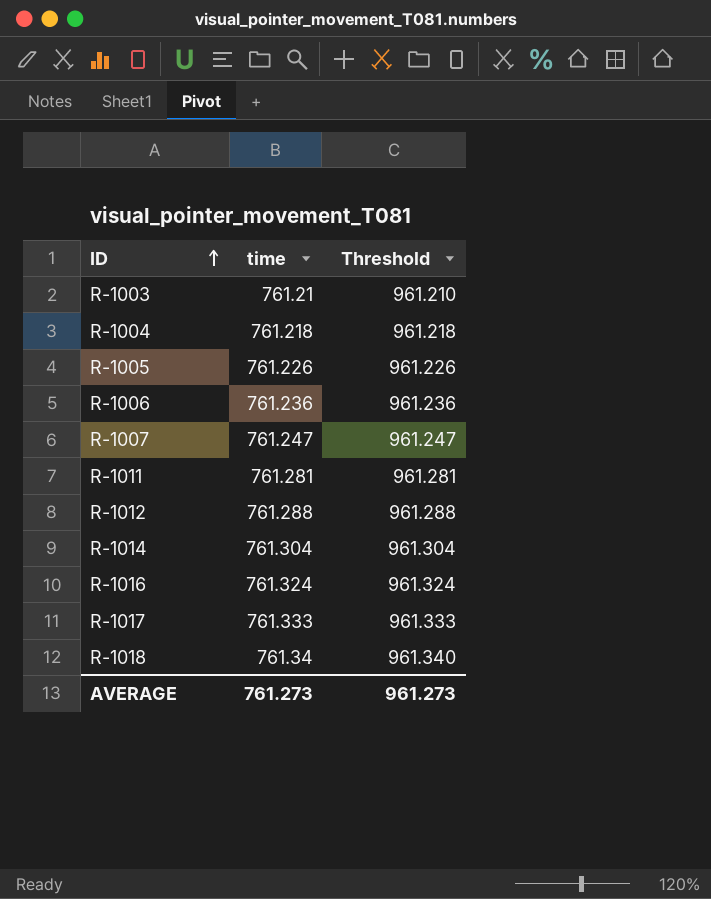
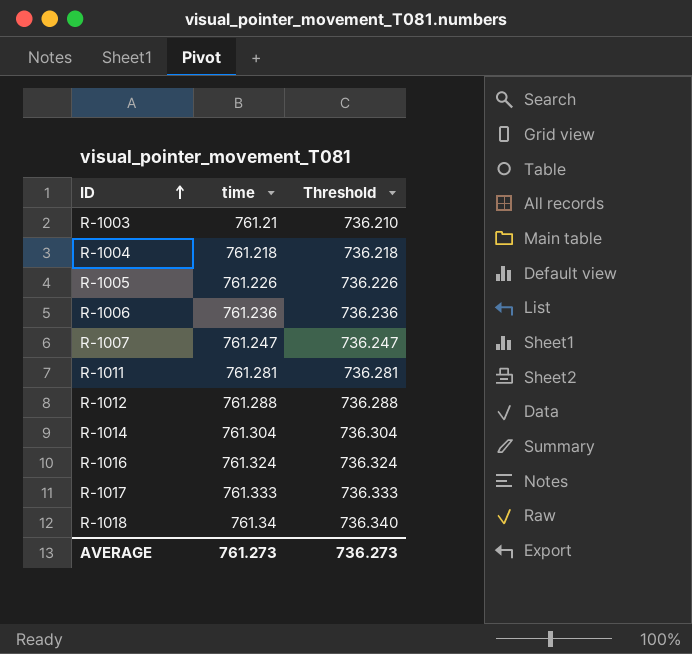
column Threshold | formula: [time] + 200 -> [time] - 25
AVERAGE | Threshold: 961.273 -> 736.273

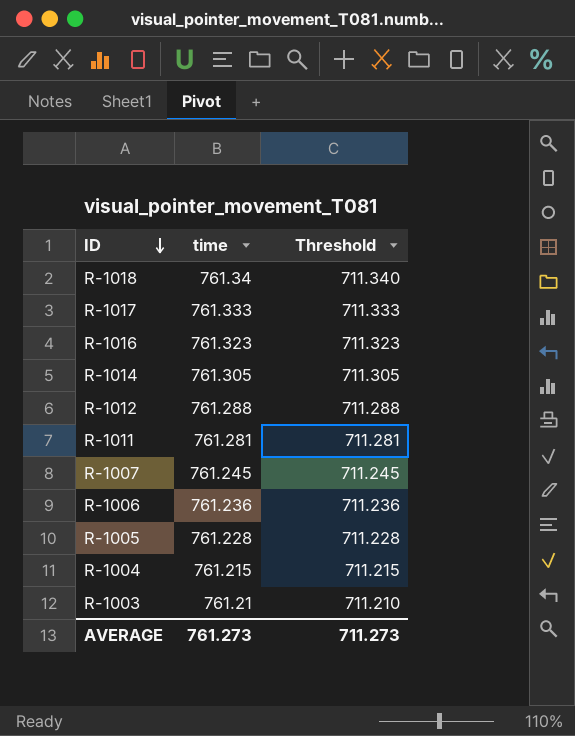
row order: ID ascending -> ID descending
column Threshold | formula: [time] - 25 -> [time] - 50
R-1016 | time: 761.324 -> 761.323
R-1014 | time: 761.304 -> 761.305
R-1007 | time: 761.247 -> 761.245
R-1005 | time: 761.226 -> 761.228
R-1004 | time: 761.218 -> 761.215
AVERAGE | Threshold: 736.273 -> 711.273

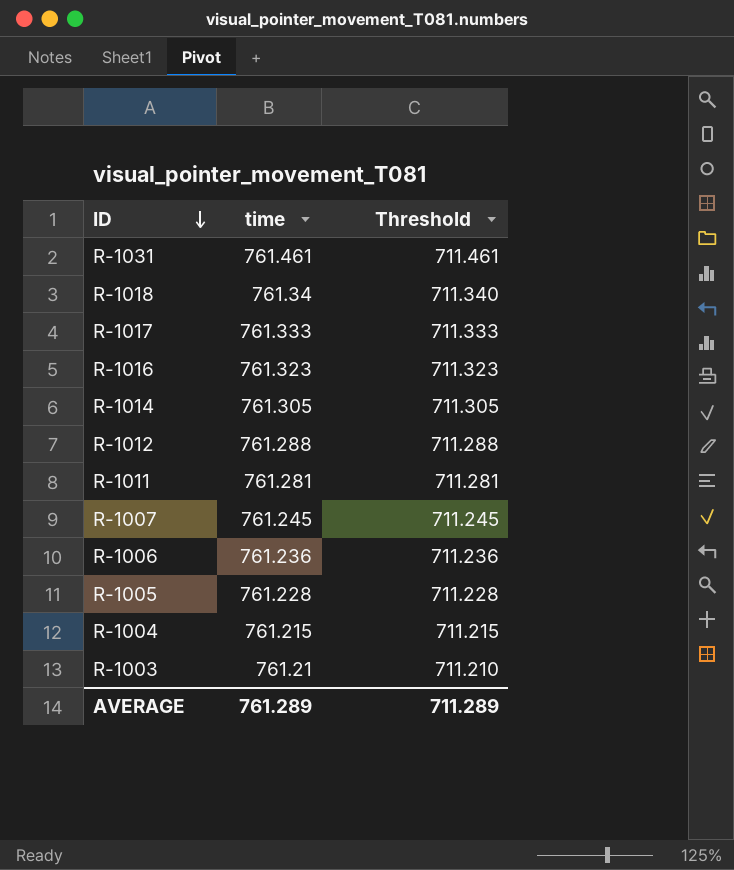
row R-1031: none -> 761.461 | 711.461
AVERAGE | time: 761.273 -> 761.289
AVERAGE | Threshold: 711.273 -> 711.289

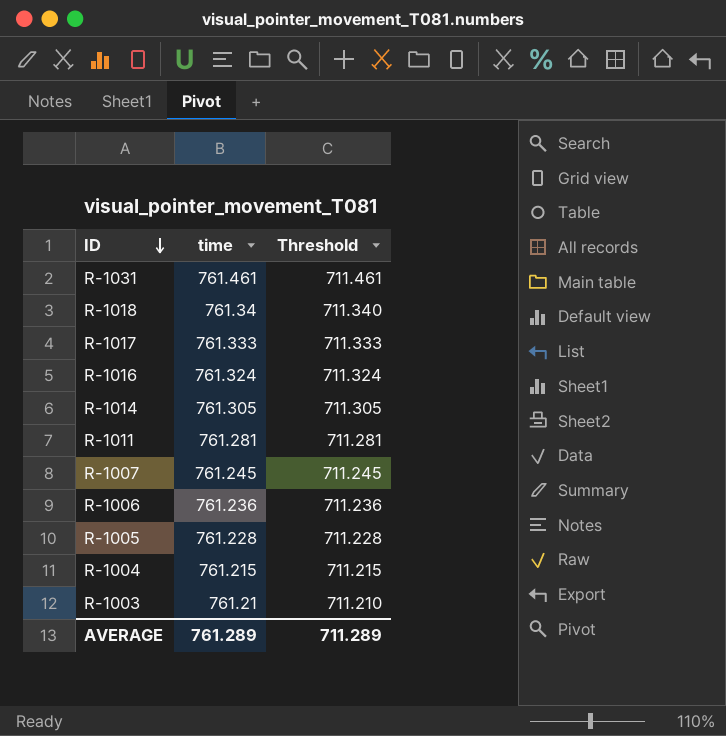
row R-1012: 761.288 | 711.288 -> none
R-1016 | time: 761.323 -> 761.324
R-1016 | Threshold: 711.323 -> 711.324

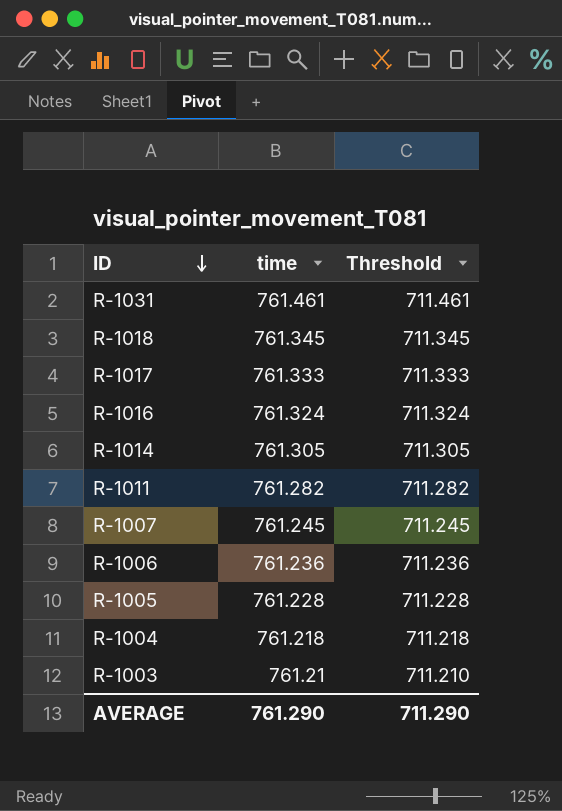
R-1018 | time: 761.34 -> 761.345
R-1018 | Threshold: 711.340 -> 711.345
R-1011 | time: 761.281 -> 761.282
R-1011 | Threshold: 711.281 -> 711.282
R-1004 | time: 761.215 -> 761.218
R-1004 | Threshold: 711.215 -> 711.218
AVERAGE | time: 761.289 -> 761.290
AVERAGE | Threshold: 711.289 -> 711.290

